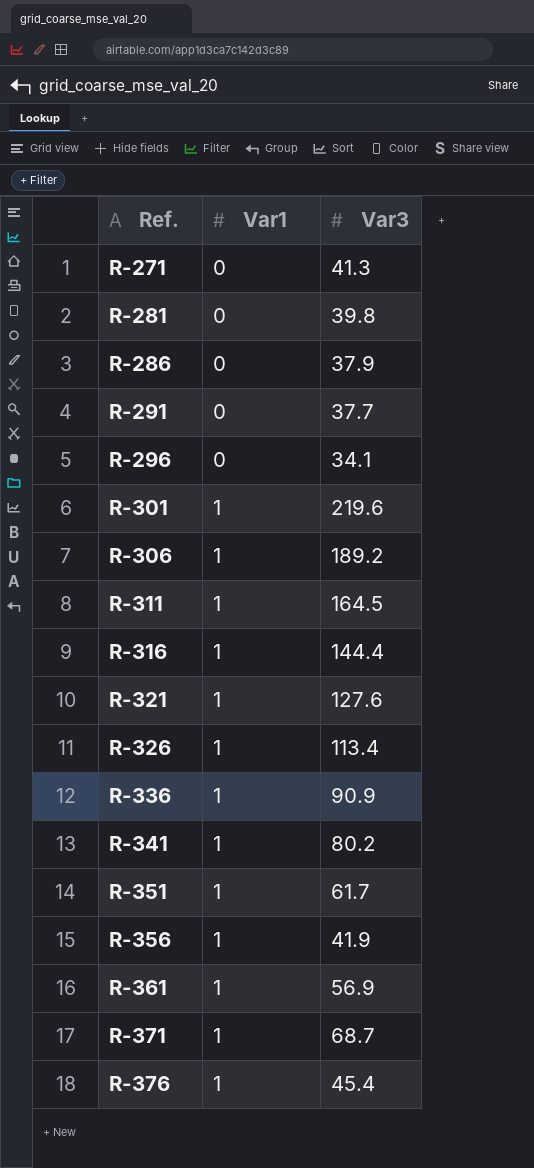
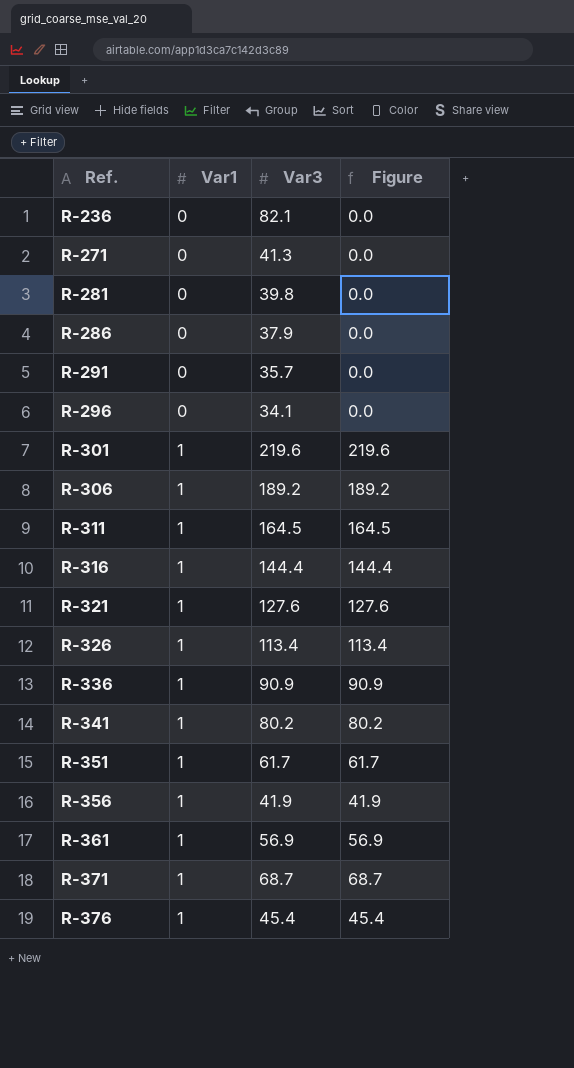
column Figure | formula: none -> [Var1] * [Var3]
row R-236: none -> 0 | 82.1 | 0.0
R-291 | Var3: 37.7 -> 35.7

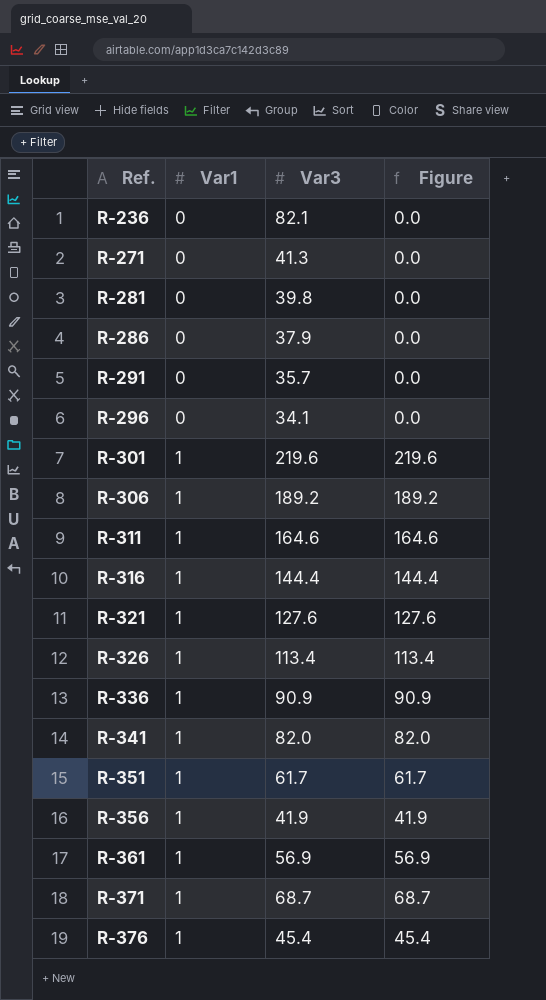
R-311 | Var3: 164.5 -> 164.6
R-311 | Figure: 164.5 -> 164.6
R-341 | Var3: 80.2 -> 82.0
R-341 | Figure: 80.2 -> 82.0

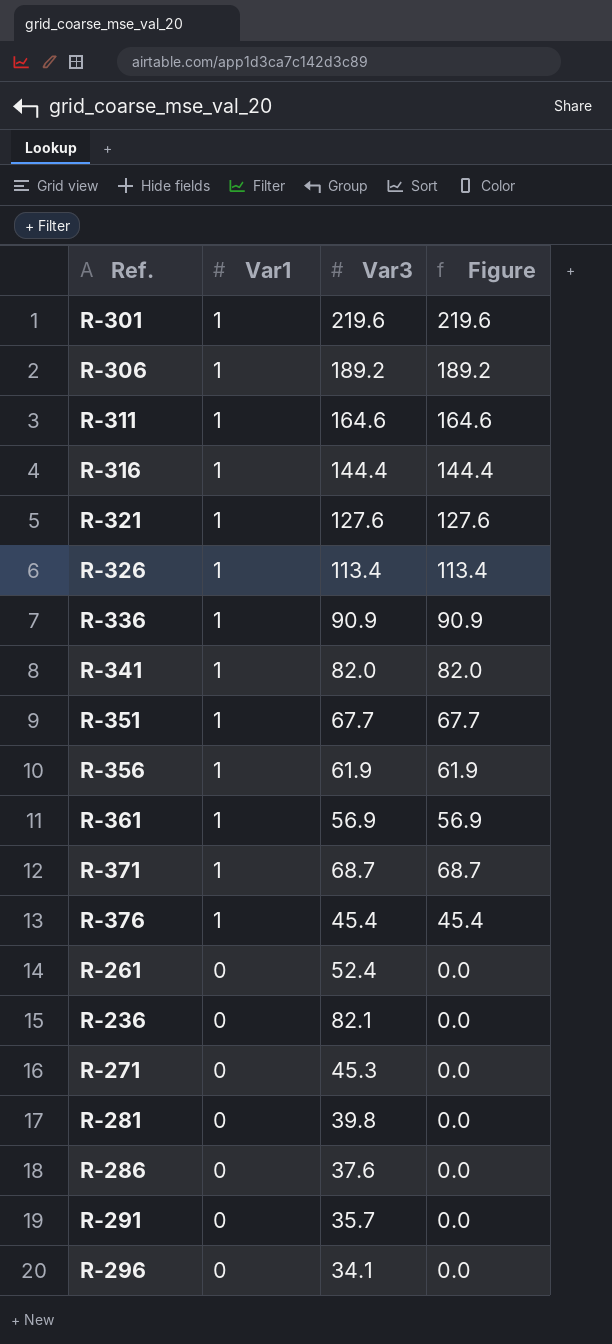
row order: Ref. ascending -> Var1 descending
R-351 | Var3: 61.7 -> 67.7
R-351 | Figure: 61.7 -> 67.7
R-356 | Var3: 41.9 -> 61.9
R-356 | Figure: 41.9 -> 61.9
row R-261: none -> 0 | 52.4 | 0.0
R-271 | Var3: 41.3 -> 45.3
R-286 | Var3: 37.9 -> 37.6

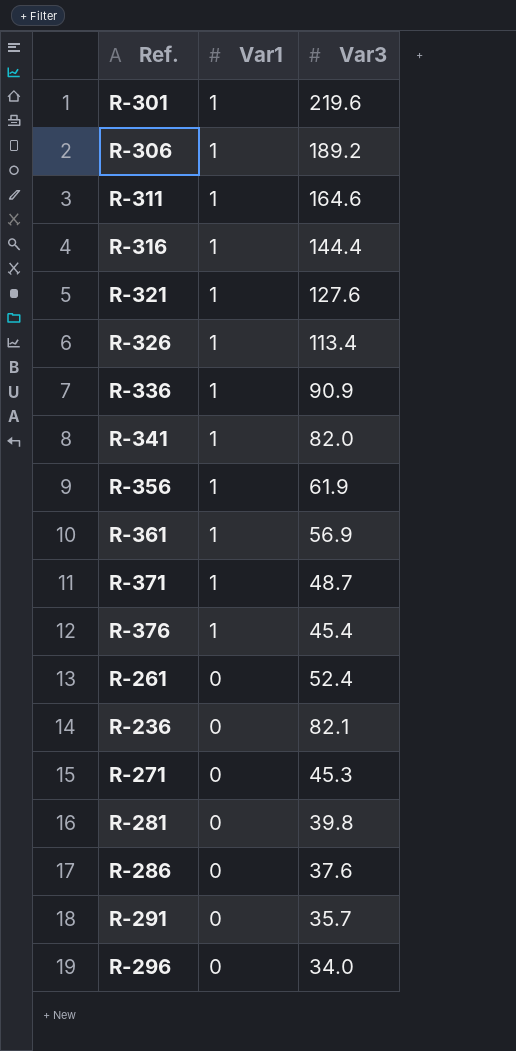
column Figure | formula: [Var1] * [Var3] -> none
row R-351: 1 | 67.7 | 67.7 -> none
R-371 | Var3: 68.7 -> 48.7
R-296 | Var3: 34.1 -> 34.0

